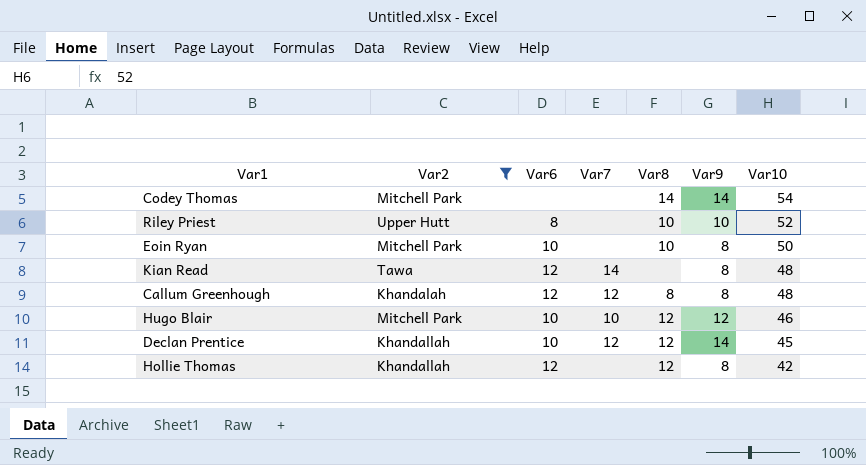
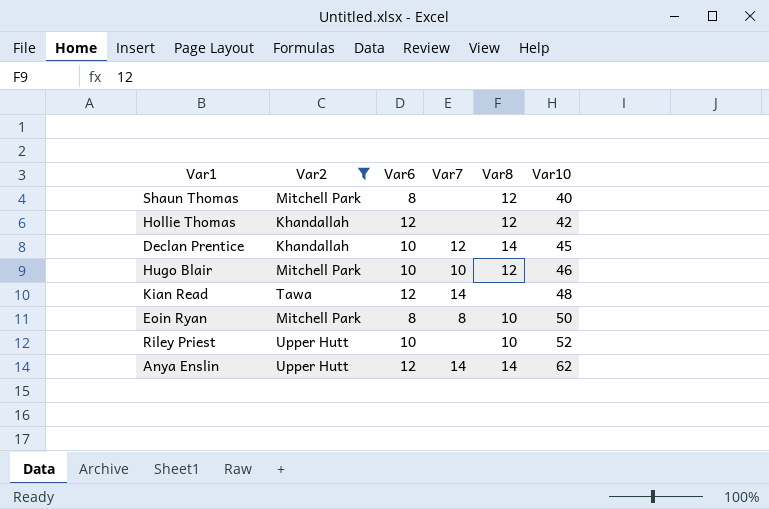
row order: Var10 descending -> Var10 ascending
column Var9 | position: 6 -> none
row Codey Thomas: Mitchell Park | none | none | 14 | 14 | 54 -> none
row Callum Greenhough: Khandalah | 12 | 12 | 8 | 8 | 48 -> none
row Shaun Thomas: none -> Mitchell Park | 8 | none | 12 | 40
Declan Prentice | Var8: 12 -> 14
Eoin Ryan | Var6: 10 -> 8
Eoin Ryan | Var7: none -> 8
Riley Priest | Var6: 8 -> 10
row Anya Enslin: none -> Upper Hutt | 12 | 14 | 14 | 62

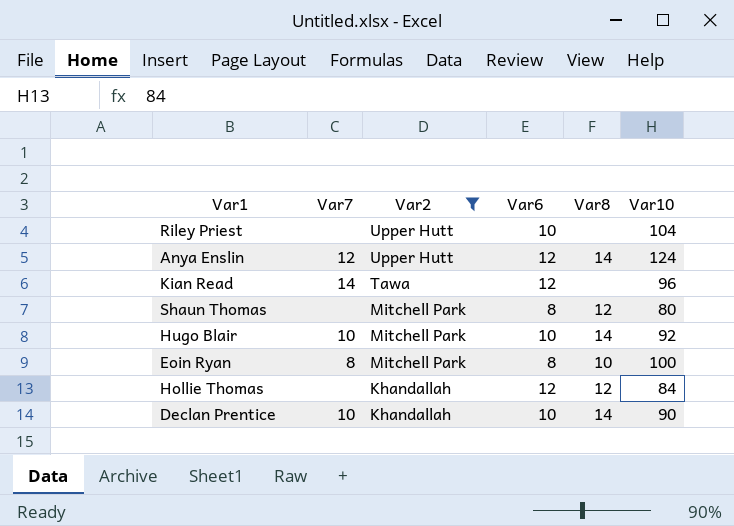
row order: Var10 ascending -> Var2 descending
column Var7 | position: 4 -> 2
Riley Priest | Var8: 10 -> none
Riley Priest | Var10: 52 -> 104
Anya Enslin | Var7: 14 -> 12
Anya Enslin | Var10: 62 -> 124
Kian Read | Var10: 48 -> 96
Shaun Thomas | Var10: 40 -> 80
Hugo Blair | Var8: 12 -> 14
Hugo Blair | Var10: 46 -> 92
Eoin Ryan | Var10: 50 -> 100
Hollie Thomas | Var10: 42 -> 84
Declan Prentice | Var7: 12 -> 10
Declan Prentice | Var10: 45 -> 90

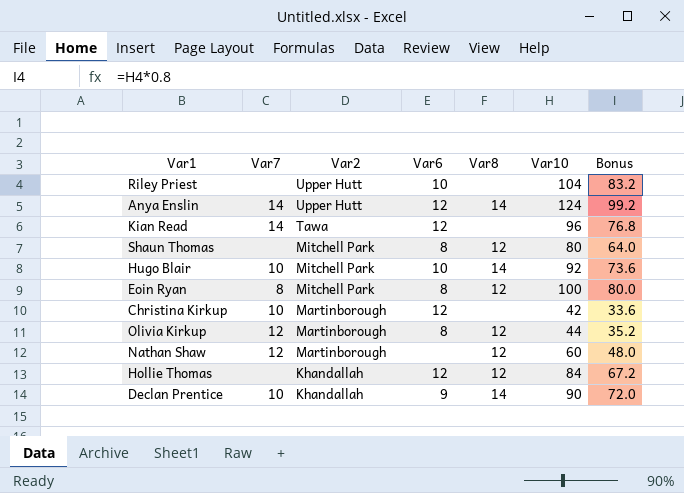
filter: Var2 != Martinborough -> none
column Bonus | formula: none -> [Var10] * 0.8
Anya Enslin | Var7: 12 -> 14
Eoin Ryan | Var8: 10 -> 12
Declan Prentice | Var6: 10 -> 9

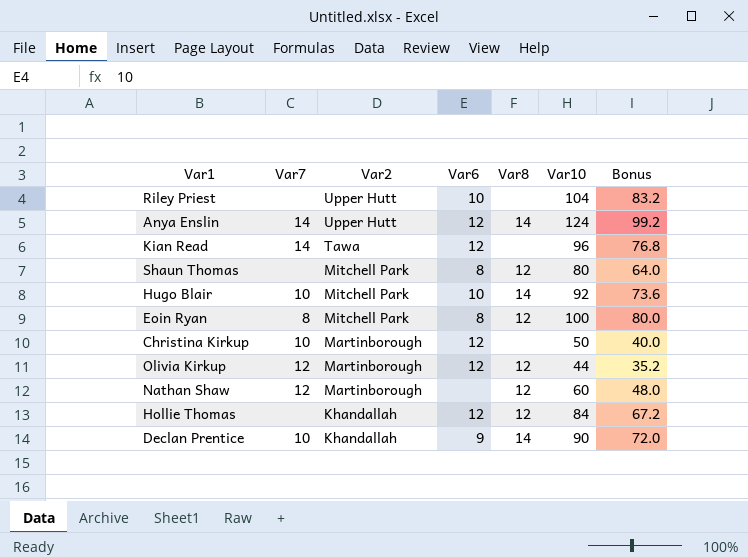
Christina Kirkup | Var10: 42 -> 50
Christina Kirkup | Bonus: 33.6 -> 40.0
Olivia Kirkup | Var6: 8 -> 12

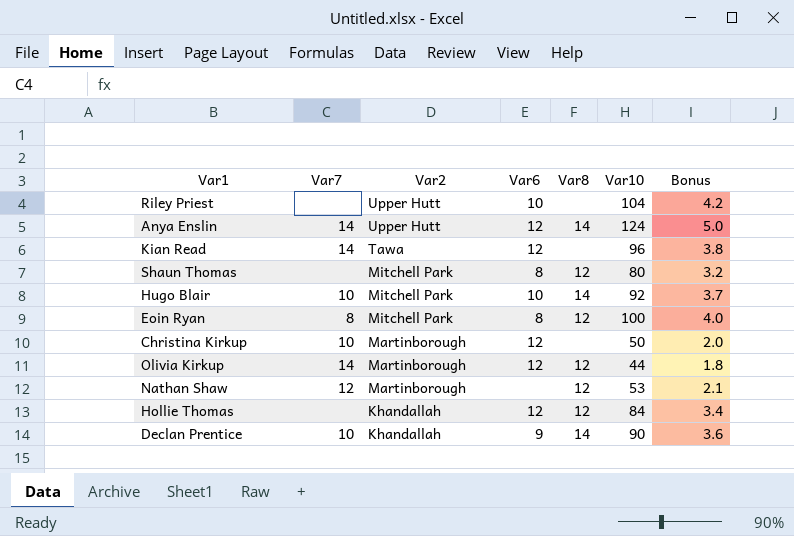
column Bonus | formula: [Var10] * 0.8 -> [Var10] * 0.04
Olivia Kirkup | Var7: 12 -> 14
Nathan Shaw | Var10: 60 -> 53

